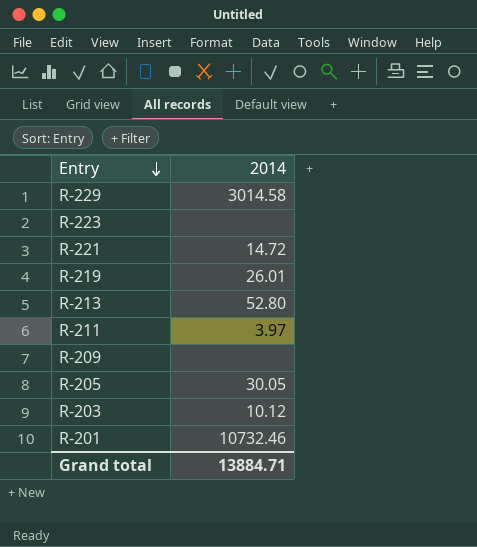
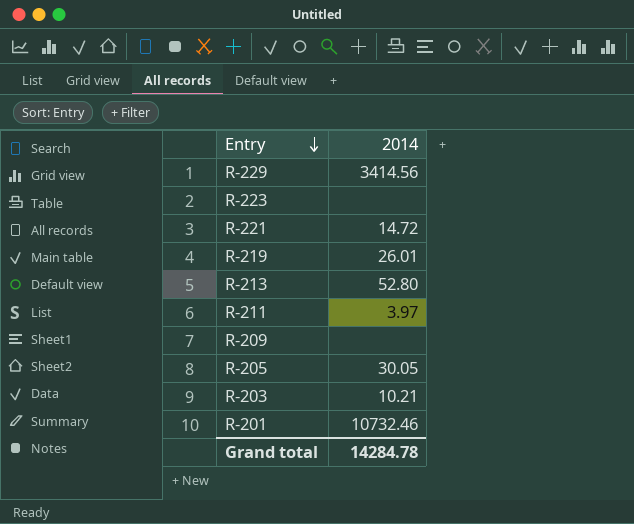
R-229 | 2014: 3014.58 -> 3414.56
R-203 | 2014: 10.12 -> 10.21
Grand total | 2014: 13884.71 -> 14284.78

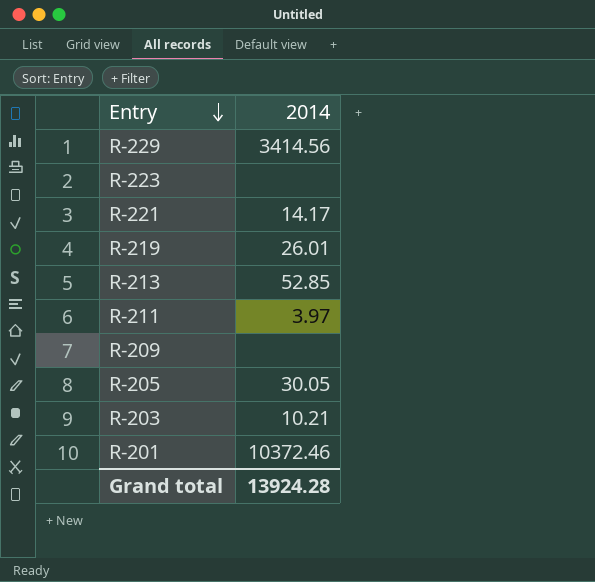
R-221 | 2014: 14.72 -> 14.17
R-213 | 2014: 52.80 -> 52.85
R-201 | 2014: 10732.46 -> 10372.46
Grand total | 2014: 14284.78 -> 13924.28

